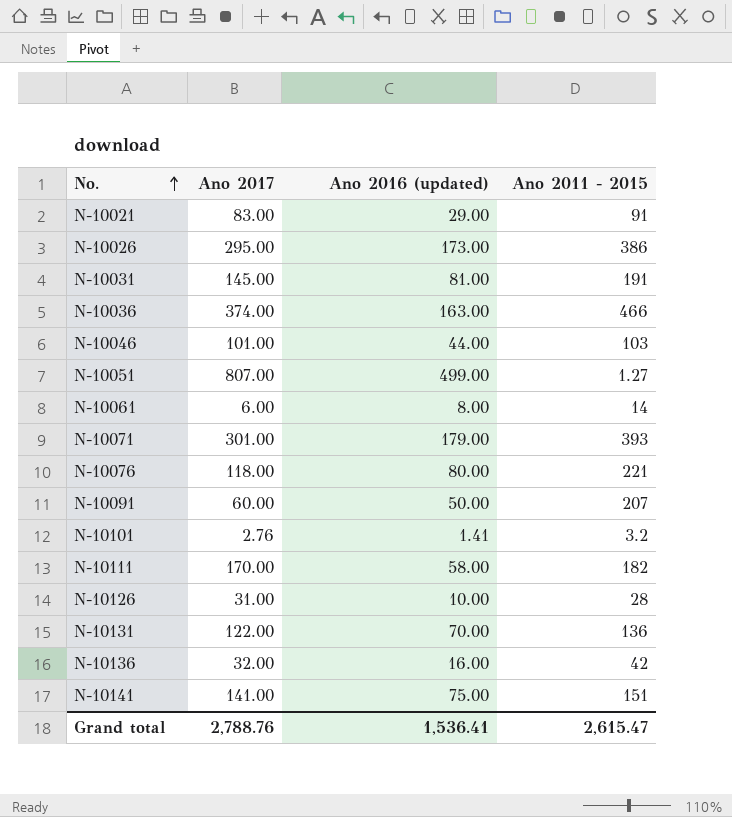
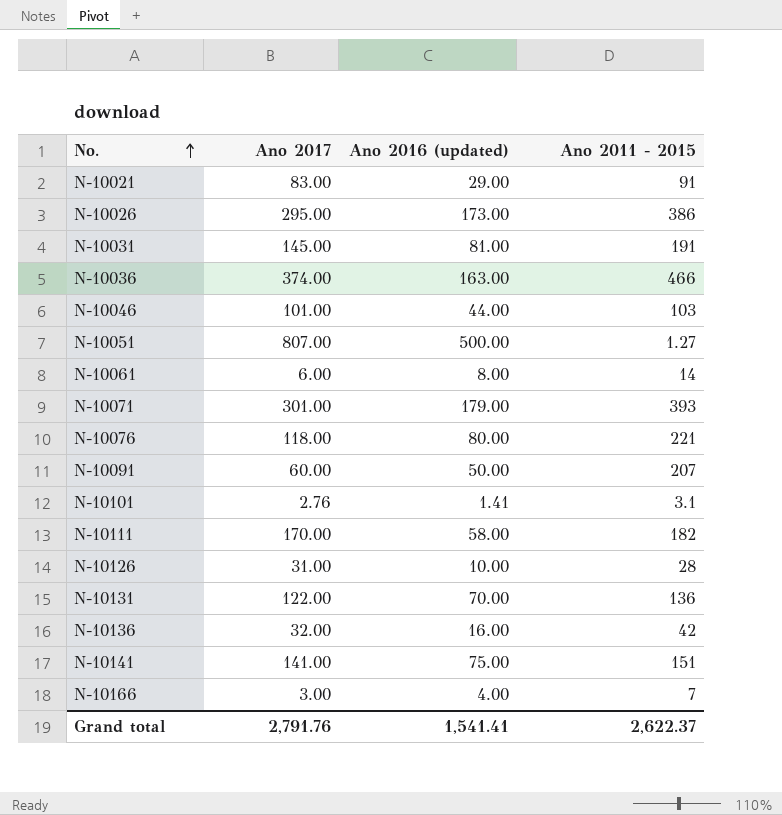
N-10051 | Ano 2016 (updated): 499.00 -> 500.00
N-10101 | Ano 2011 - 2015: 3.2 -> 3.1
row N-10166: none -> 3.00 | 4.00 | 7
Grand total | Ano 2017: 2,788.76 -> 2,791.76
Grand total | Ano 2016 (updated): 1,536.41 -> 1,541.41
Grand total | Ano 2011 - 2015: 2,615.47 -> 2,622.37

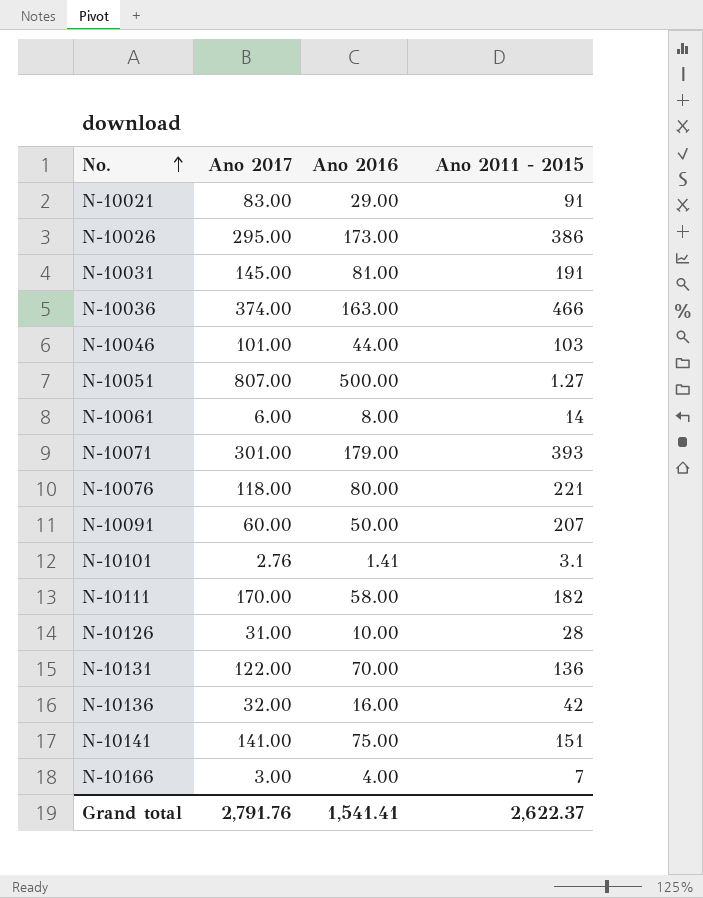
column name: Ano 2016 (updated) -> Ano 2016

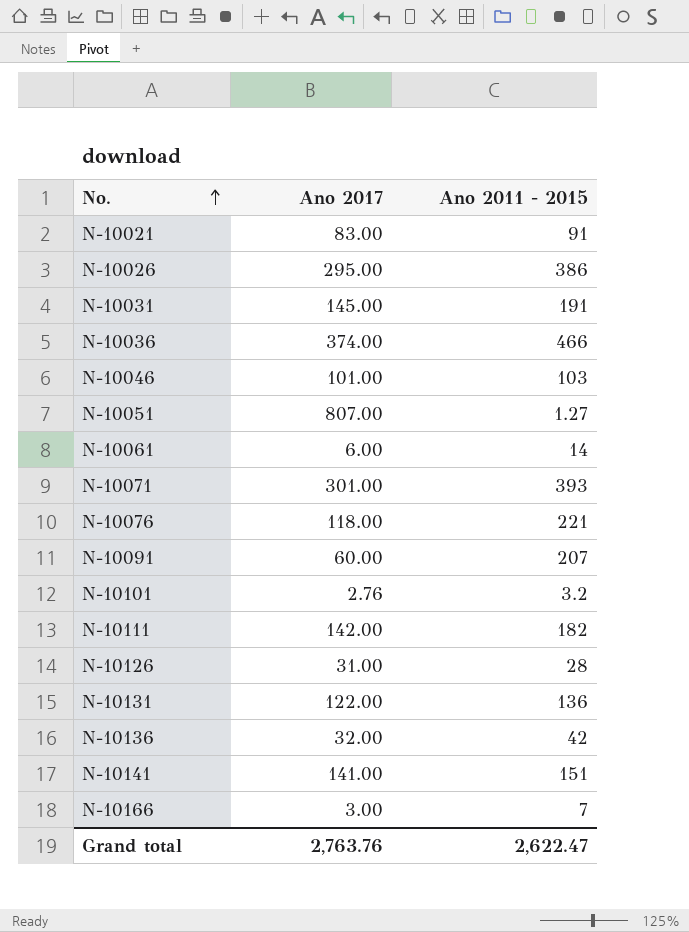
column Ano 2016 | position: 3 -> none
N-10101 | Ano 2011 - 2015: 3.1 -> 3.2
N-10111 | Ano 2017: 170.00 -> 142.00
Grand total | Ano 2017: 2,791.76 -> 2,763.76
Grand total | Ano 2011 - 2015: 2,622.37 -> 2,622.47

